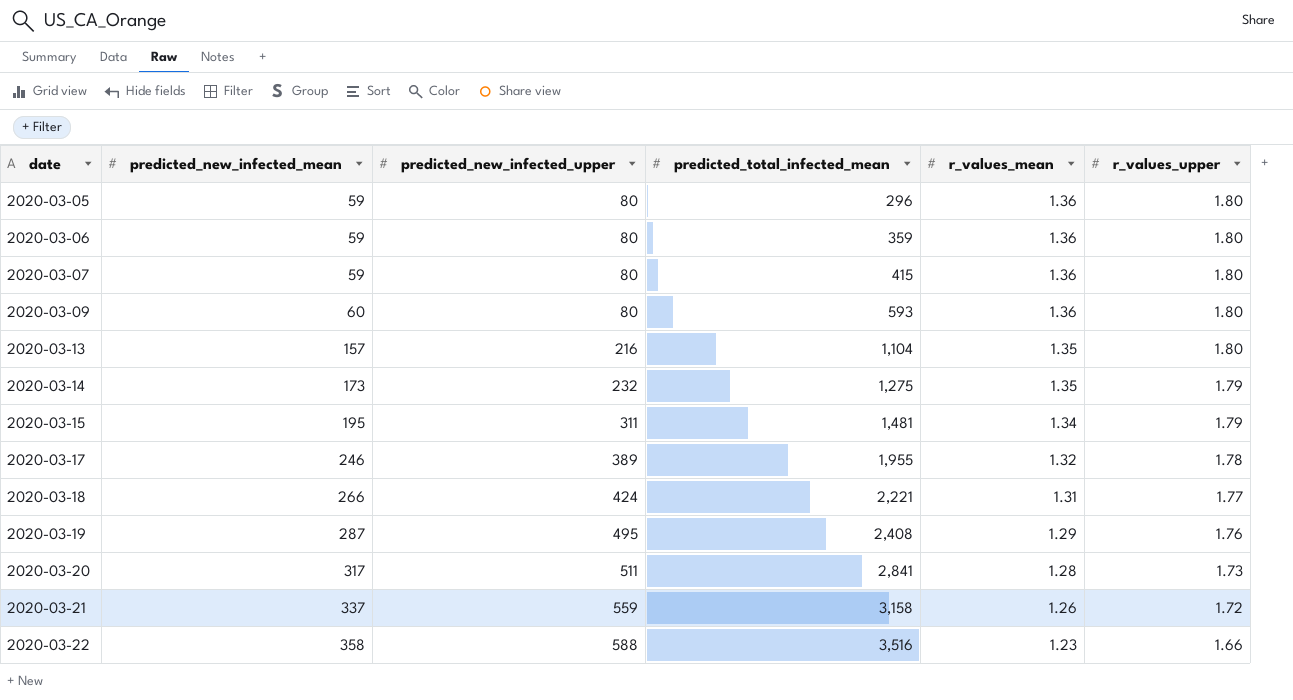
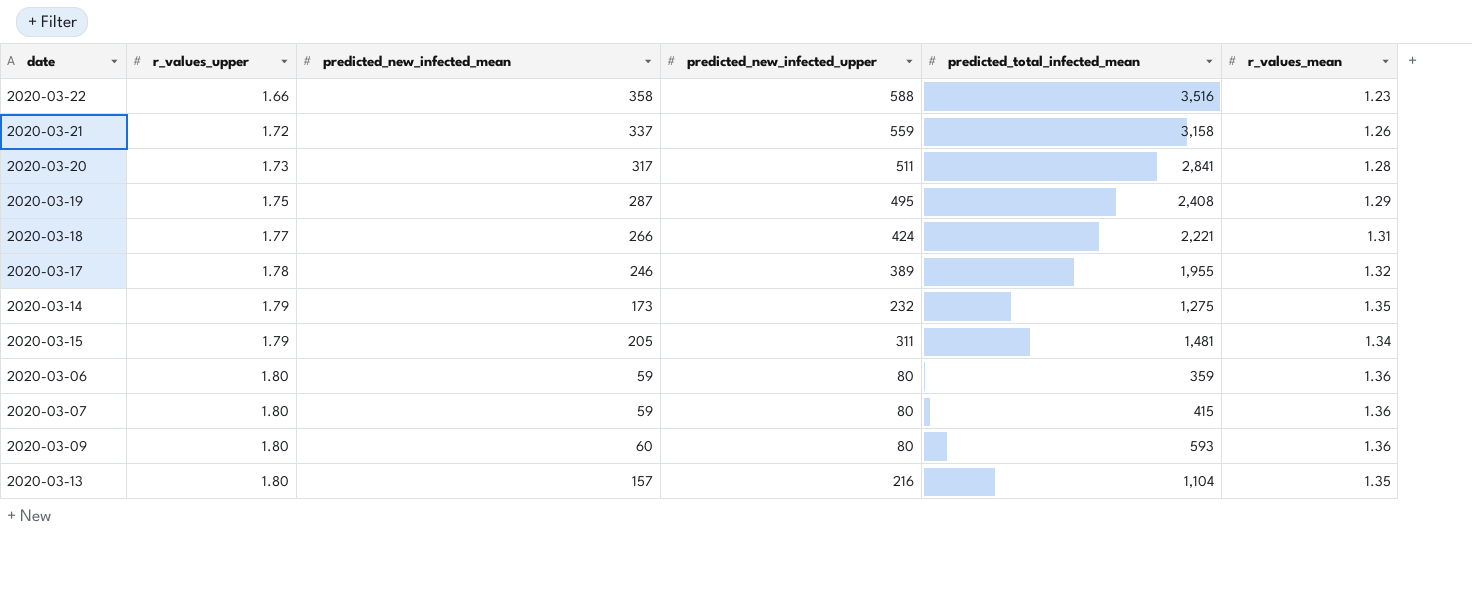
row order: date ascending -> r_values_upper ascending
column r_values_upper | position: 6 -> 2
row 2020-03-05: 59 | 80 | 296 | 1.36 | 1.80 -> none
2020-03-19 | r_values_upper: 1.76 -> 1.75
2020-03-15 | predicted_new_infected_mean: 195 -> 205

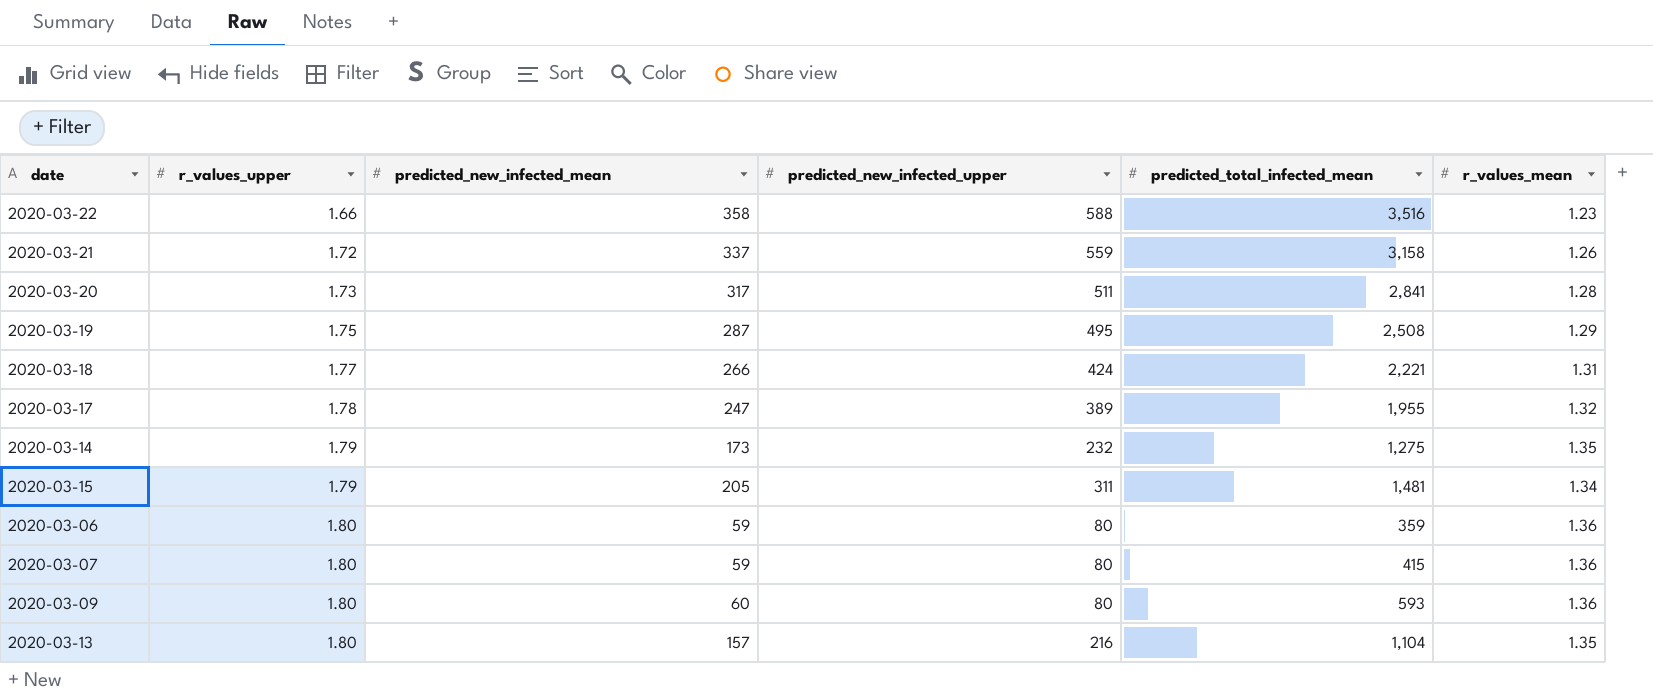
2020-03-19 | predicted_total_infected_mean: 2,408 -> 2,508
2020-03-17 | predicted_new_infected_mean: 246 -> 247

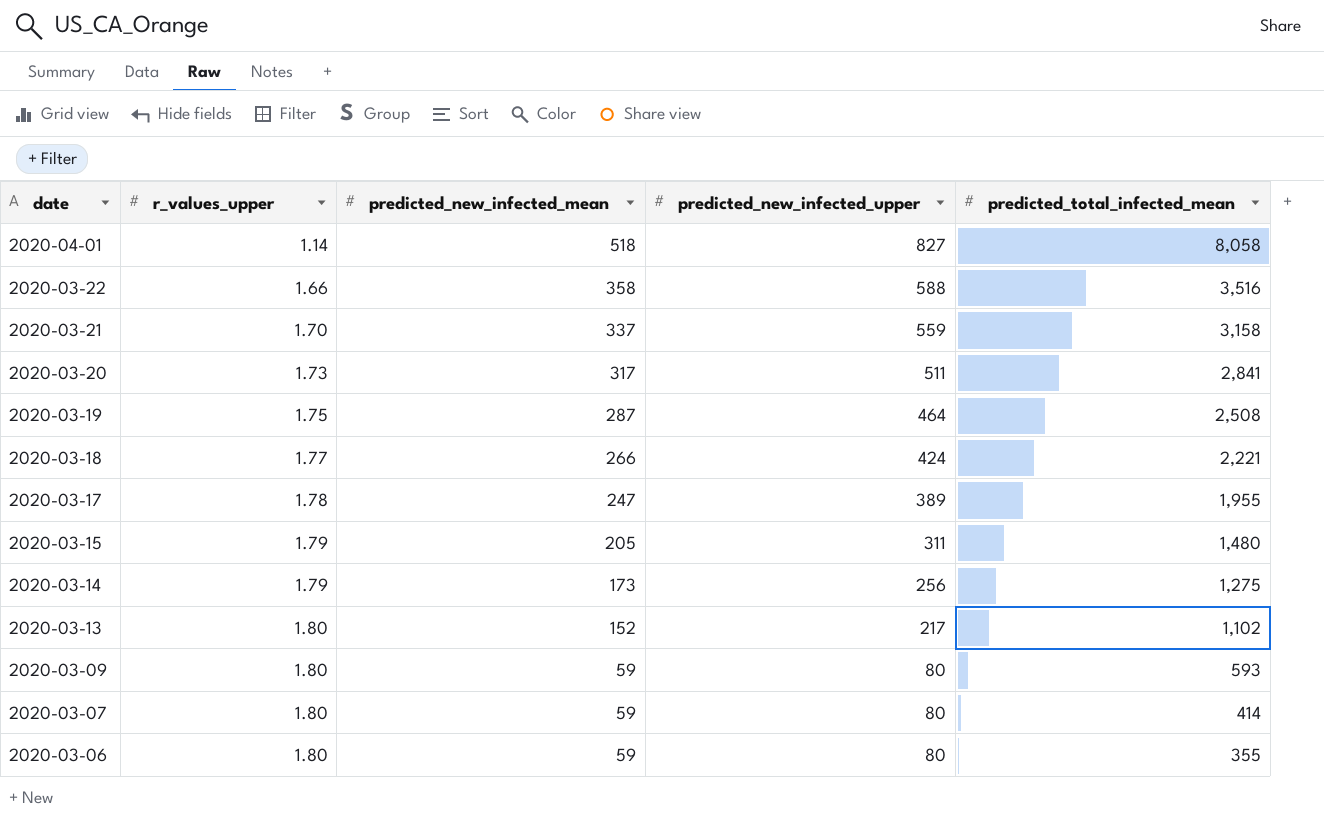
row order: r_values_upper ascending -> date descending
column r_values_mean | position: 6 -> none
row 2020-04-01: none -> 1.14 | 518 | 827 | 8,058
2020-03-21 | r_values_upper: 1.72 -> 1.70
2020-03-19 | predicted_new_infected_upper: 495 -> 464
2020-03-15 | predicted_total_infected_mean: 1,481 -> 1,480
2020-03-14 | predicted_new_infected_upper: 232 -> 256
2020-03-13 | predicted_new_infected_mean: 157 -> 152
2020-03-13 | predicted_new_infected_upper: 216 -> 217
2020-03-13 | predicted_total_infected_mean: 1,104 -> 1,102
2020-03-09 | predicted_new_infected_mean: 60 -> 59
2020-03-07 | predicted_total_infected_mean: 415 -> 414
2020-03-06 | predicted_total_infected_mean: 359 -> 355

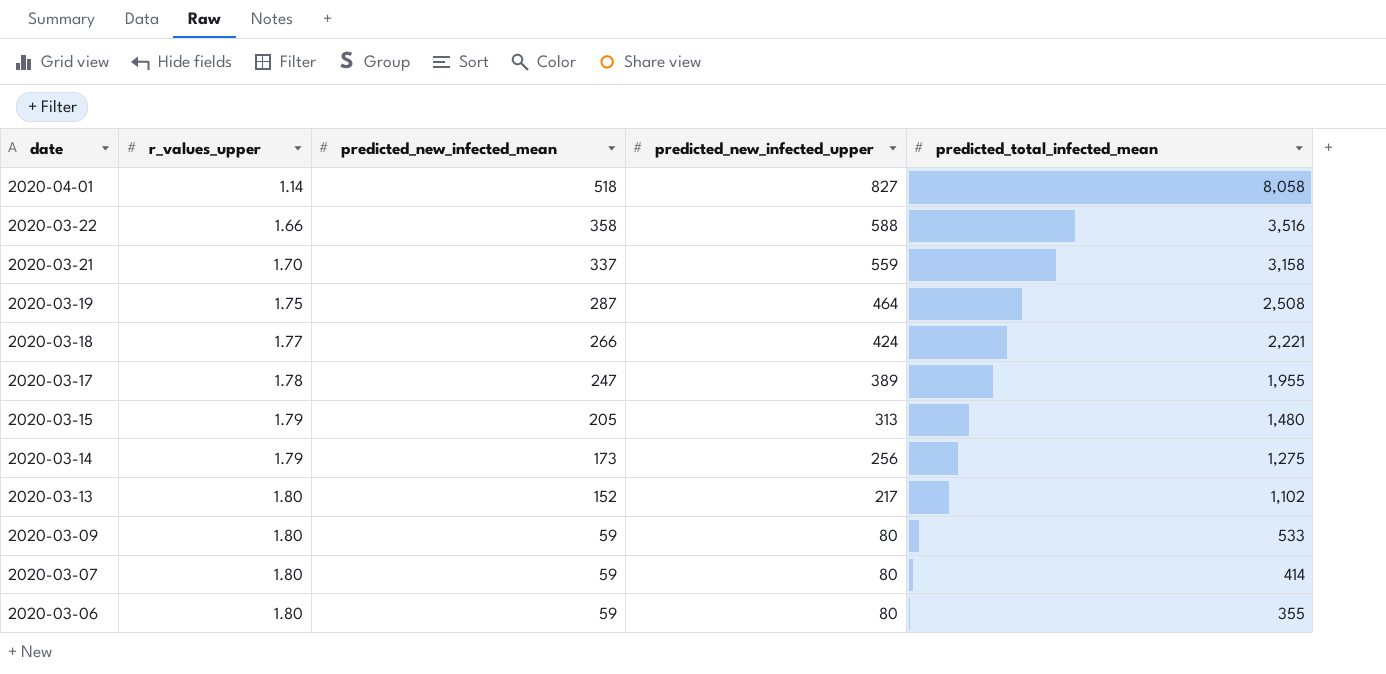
row 2020-03-20: 1.73 | 317 | 511 | 2,841 -> none
2020-03-15 | predicted_new_infected_upper: 311 -> 313
2020-03-09 | predicted_total_infected_mean: 593 -> 533

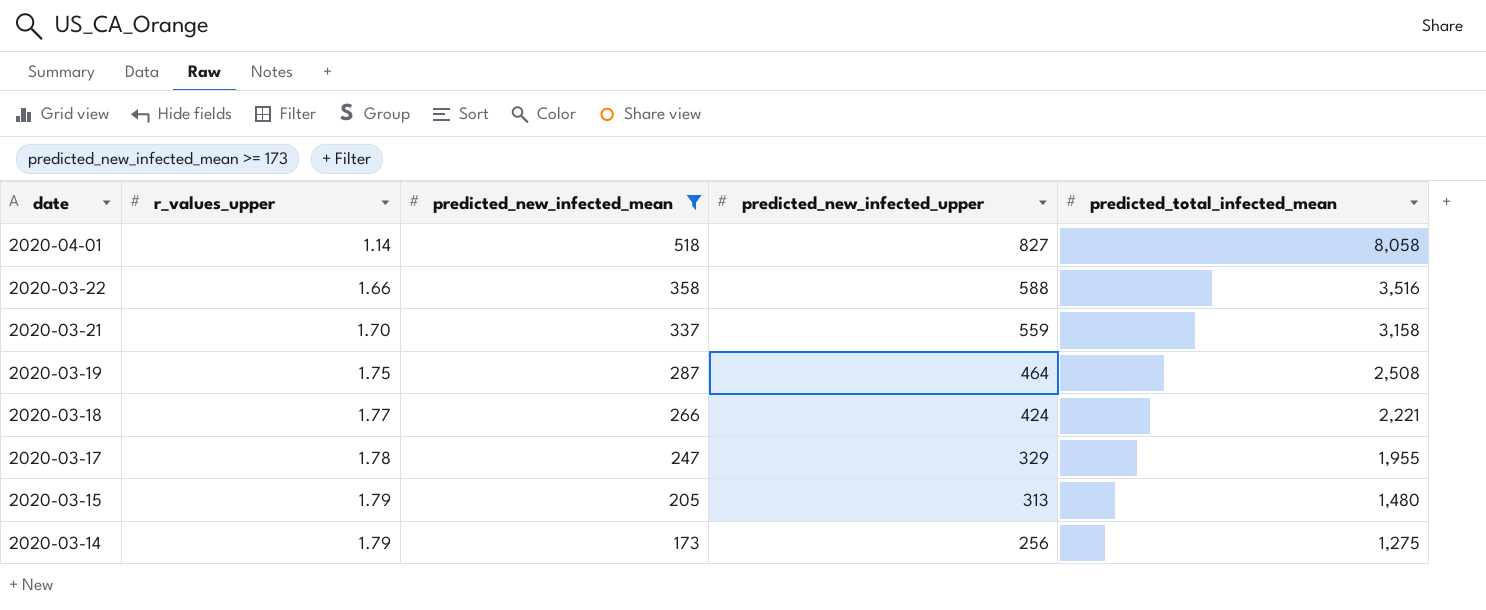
filter: none -> predicted_new_infected_mean >= 173
2020-03-17 | predicted_new_infected_upper: 389 -> 329

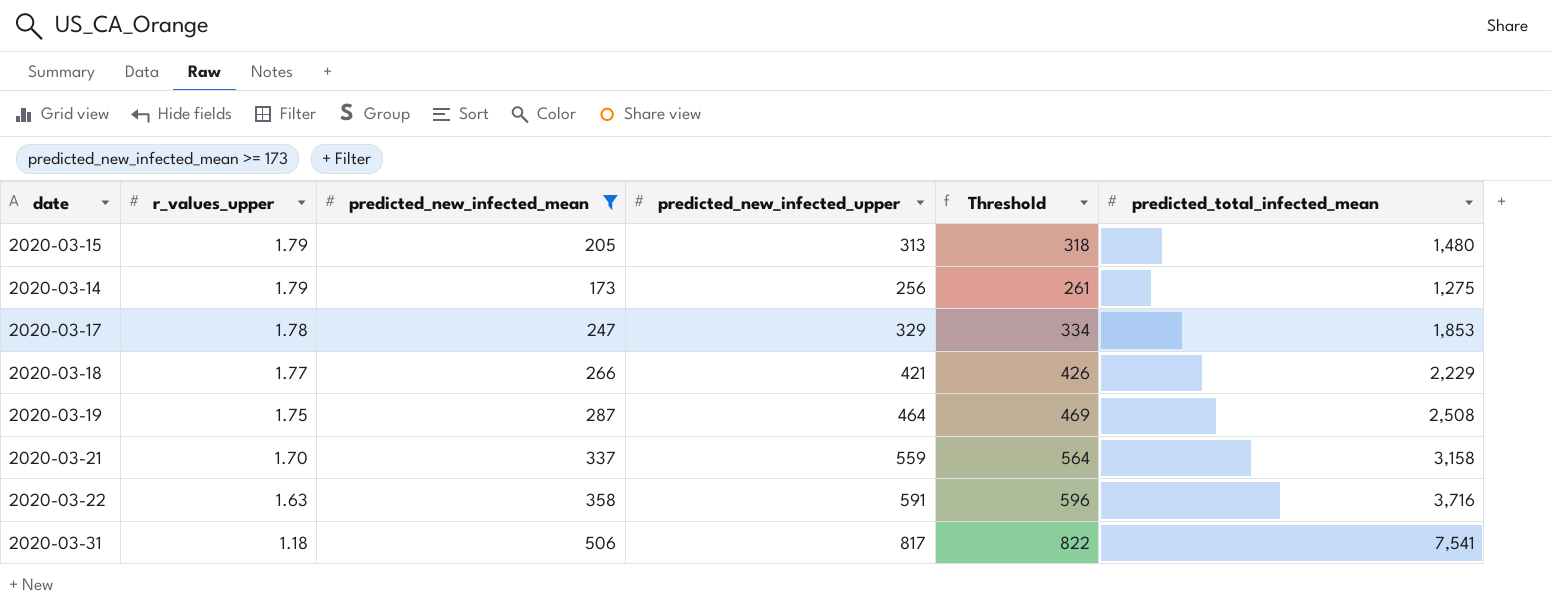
row order: date descending -> r_values_upper descending
column Threshold | formula: none -> [predicted_new_infected_upper] + 5
row 2020-04-01: 1.14 | 518 | 827 | 8,058 -> none
2020-03-17 | predicted_total_infected_mean: 1,955 -> 1,853
2020-03-18 | predicted_new_infected_upper: 424 -> 421
2020-03-18 | predicted_total_infected_mean: 2,221 -> 2,229
2020-03-22 | r_values_upper: 1.66 -> 1.63
2020-03-22 | predicted_new_infected_upper: 588 -> 591
2020-03-22 | predicted_total_infected_mean: 3,516 -> 3,716
row 2020-03-31: none -> 1.18 | 506 | 817 | 822 | 7,541

